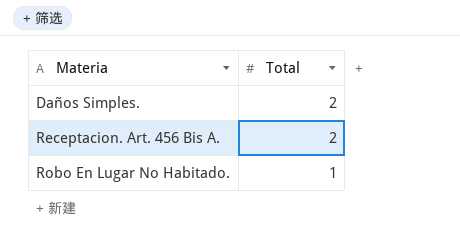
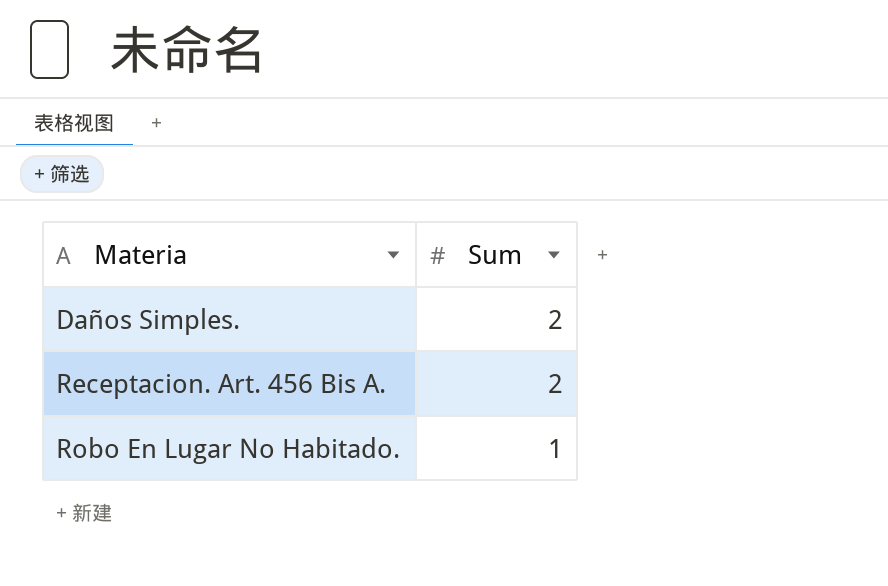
column name: Total -> Sum

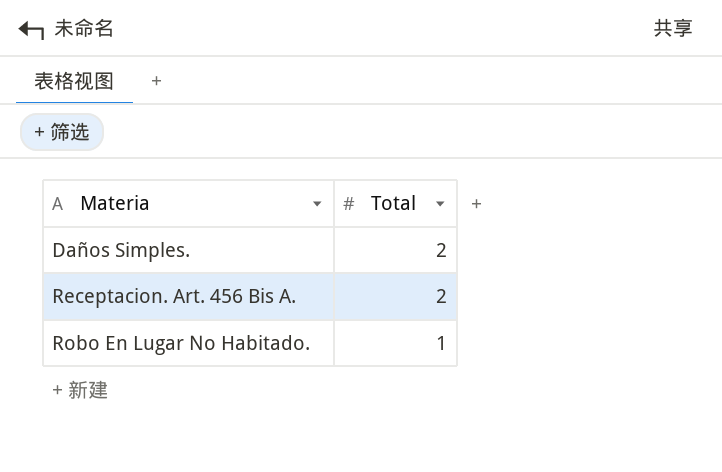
column name: Sum -> Total

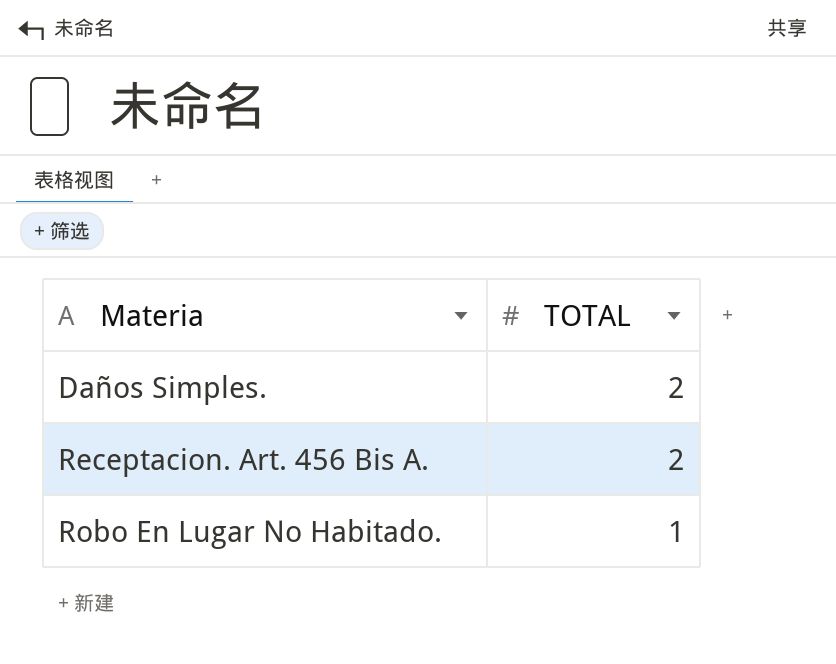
column name: Total -> TOTAL

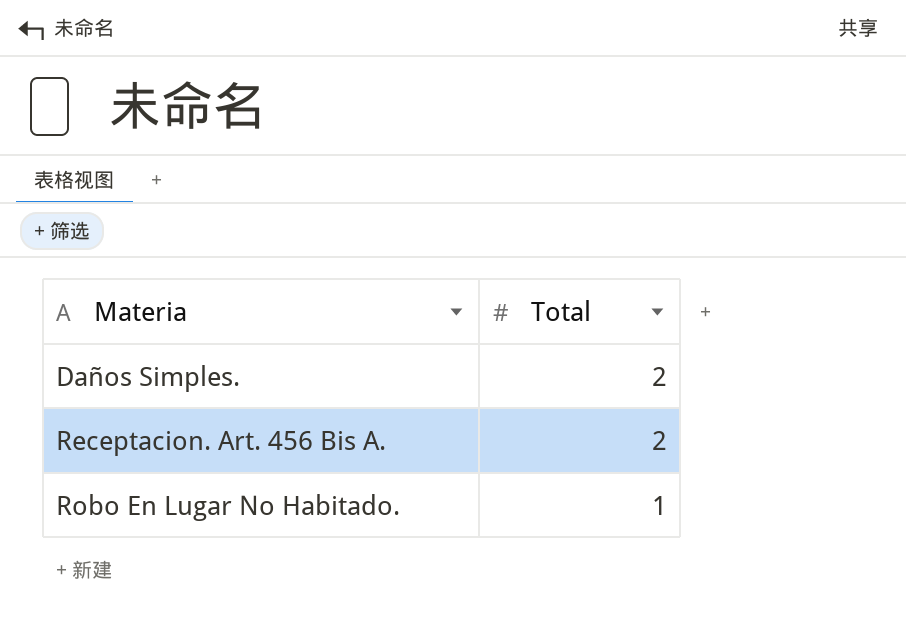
column name: TOTAL -> Total

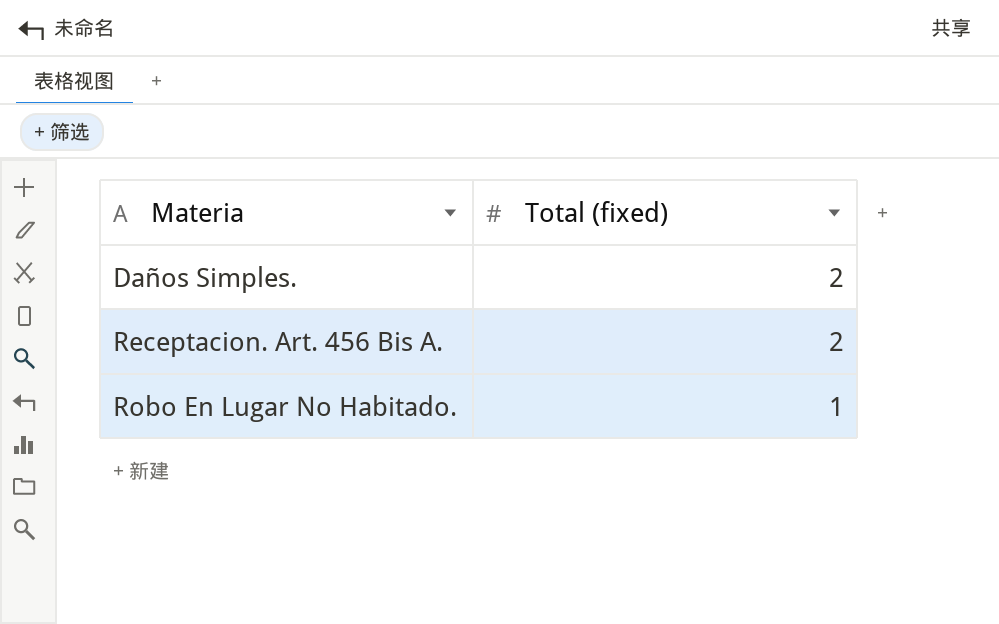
column name: Total -> Total (fixed)

